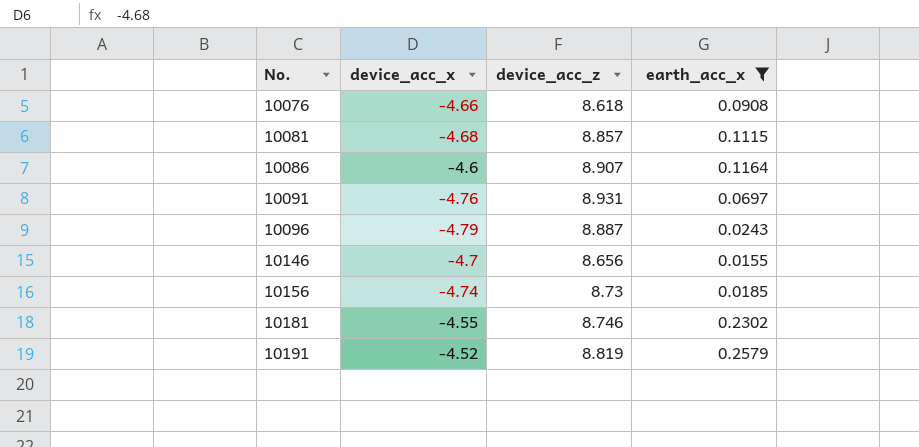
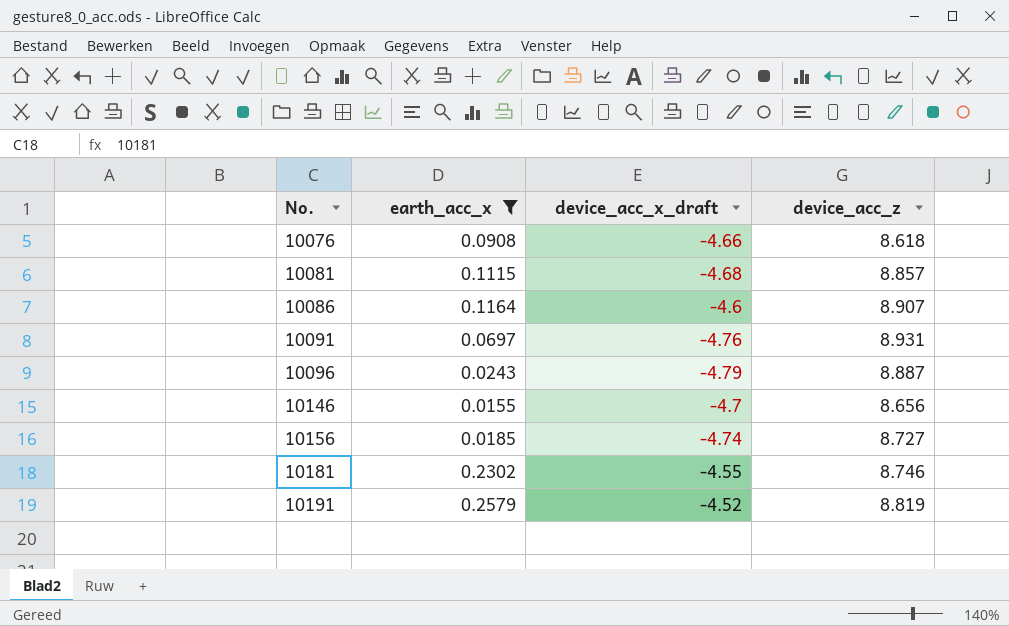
column earth_acc_x | position: 4 -> 2
column name: device_acc_x -> device_acc_x_draft
10156 | device_acc_z: 8.73 -> 8.727

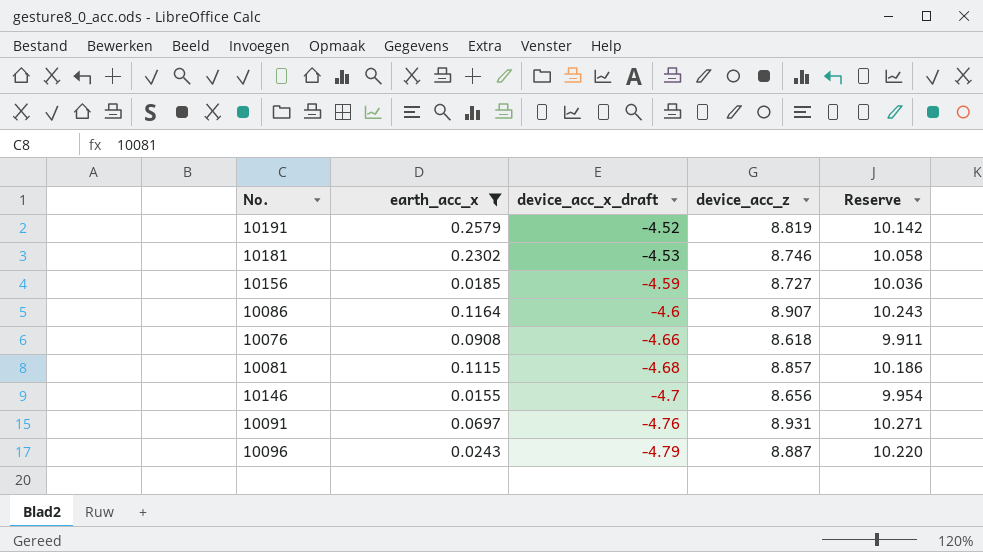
row order: No. ascending -> device_acc_x_draft descending
column Reserve | formula: none -> [device_acc_z] * 1.15
10181 | device_acc_x_draft: -4.55 -> -4.53
10156 | device_acc_x_draft: -4.74 -> -4.59

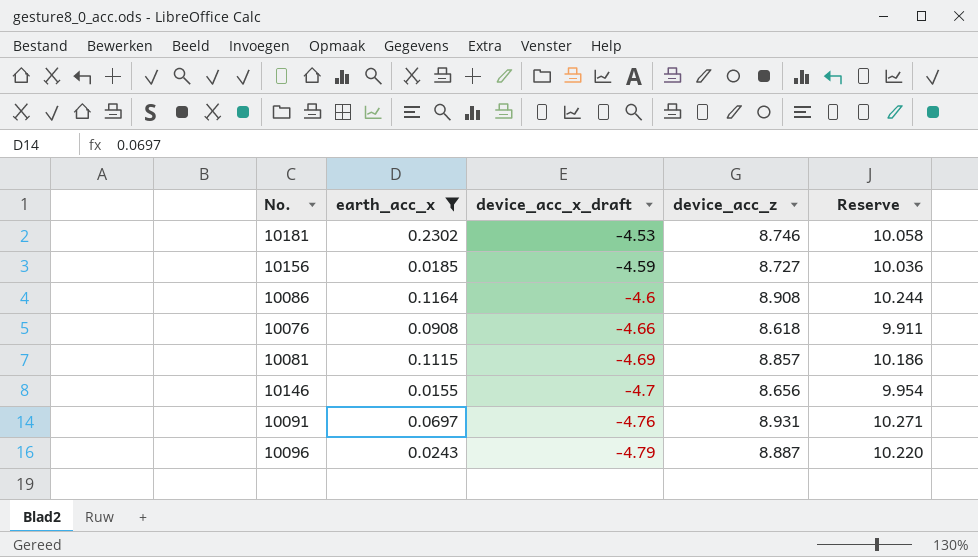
row 10191: 0.2579 | -4.52 | 8.819 | 10.142 -> none
10086 | device_acc_z: 8.907 -> 8.908
10086 | Reserve: 10.243 -> 10.244
10081 | device_acc_x_draft: -4.68 -> -4.69

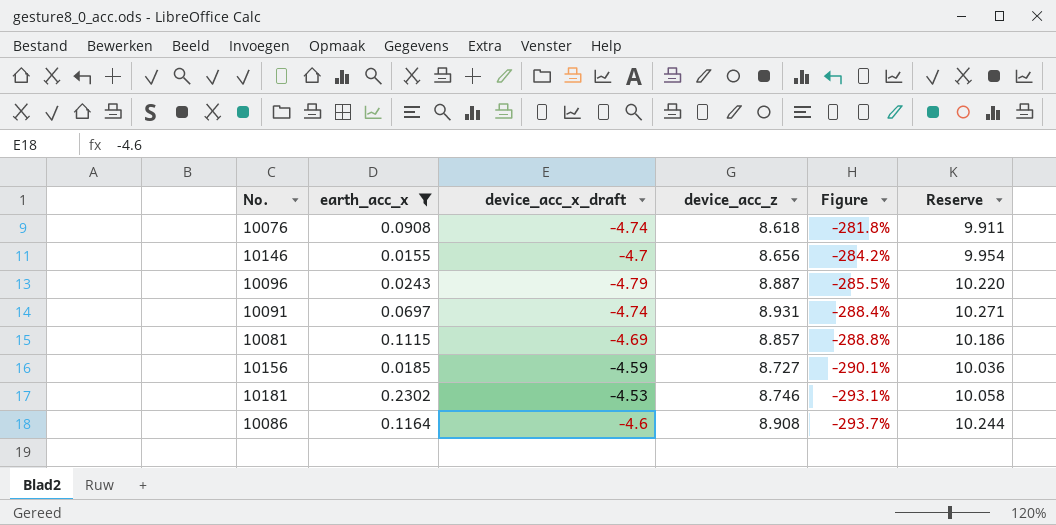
row order: device_acc_x_draft descending -> Figure descending
column Figure | formula: none -> ([device_acc_z] - [device_acc_x_draft]) / [device_acc_x_draft]
10076 | device_acc_x_draft: -4.66 -> -4.74
10091 | device_acc_x_draft: -4.76 -> -4.74

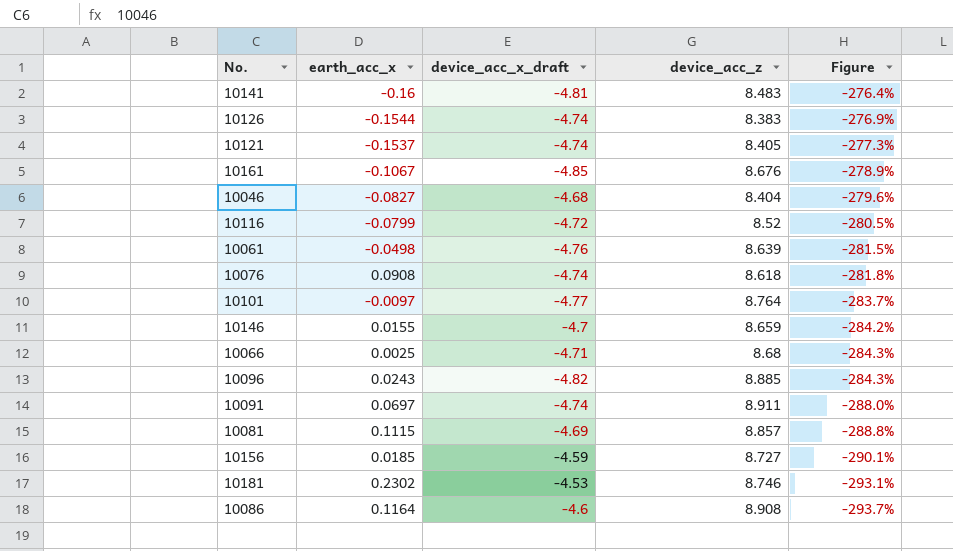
filter: earth_acc_x >= 0.0155 -> none
column Reserve | formula: [device_acc_z] * 1.15 -> none
10146 | device_acc_z: 8.656 -> 8.659
10096 | device_acc_x_draft: -4.79 -> -4.82
10096 | device_acc_z: 8.887 -> 8.885
10096 | Figure: -285.5% -> -284.3%
10091 | device_acc_z: 8.931 -> 8.911
10091 | Figure: -288.4% -> -288.0%

